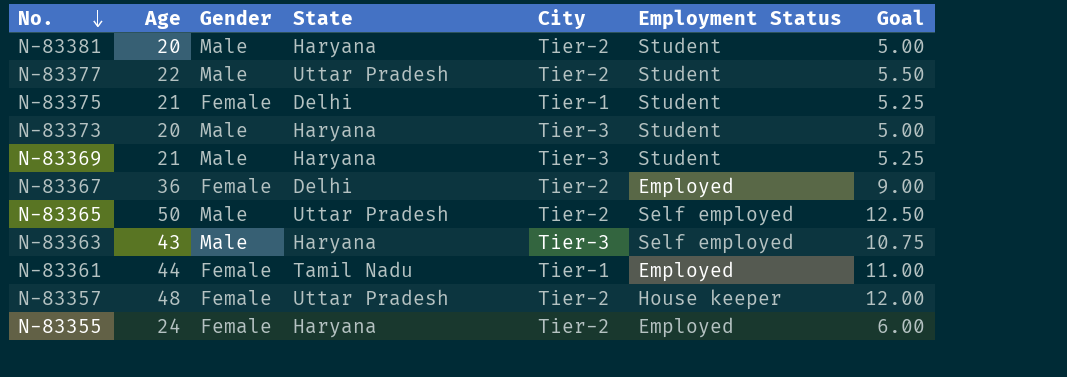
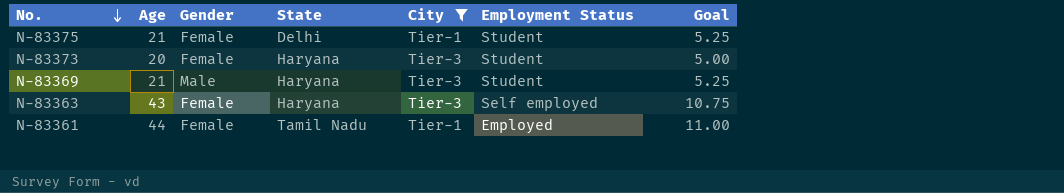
filter: none -> City != Tier-2
N-83373 | Gender: Male -> Female
N-83363 | Gender: Male -> Female

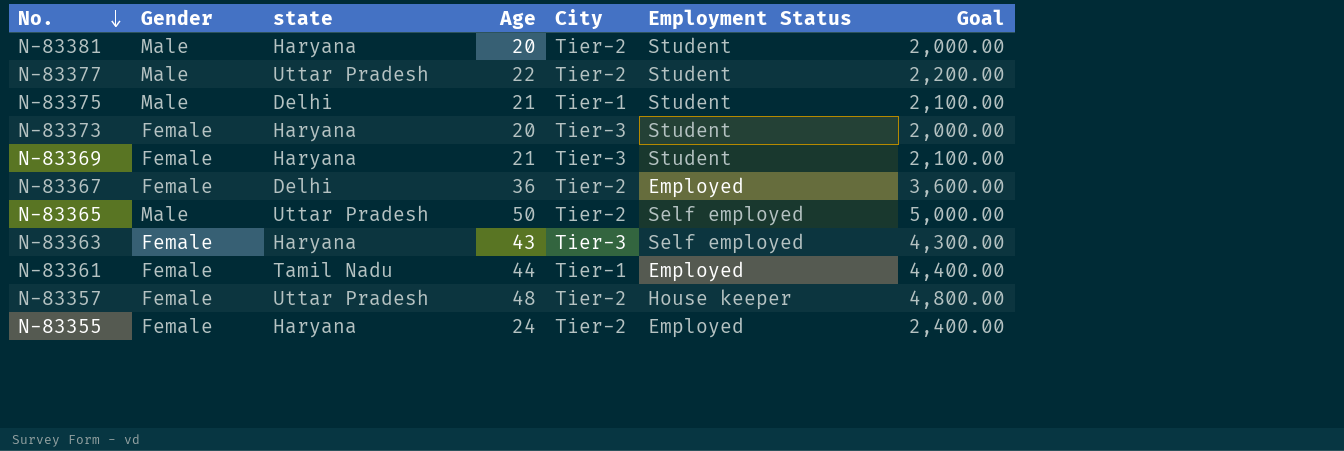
filter: City != Tier-2 -> none
column name: State -> state
column Age | position: 2 -> 4
column Goal | formula: [Age] * 0.25 -> [Age] * 100
N-83375 | Gender: Female -> Male
N-83369 | Gender: Male -> Female

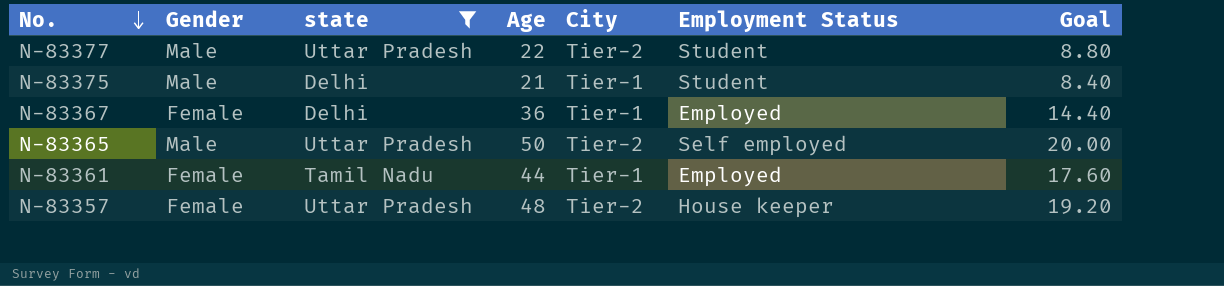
filter: none -> state != Haryana
column Goal | formula: [Age] * 100 -> [Age] * 0.4
N-83367 | City: Tier-2 -> Tier-1

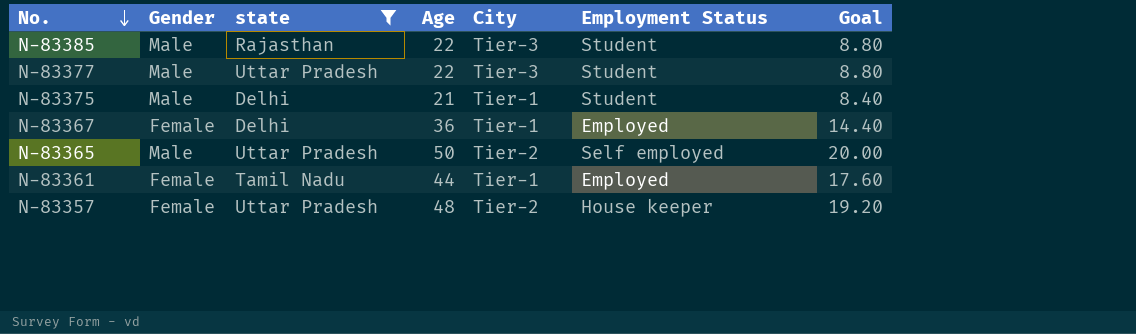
row N-83385: none -> Male | Rajasthan | 22 | Tier-3 | Student | 8.80
N-83377 | City: Tier-2 -> Tier-3

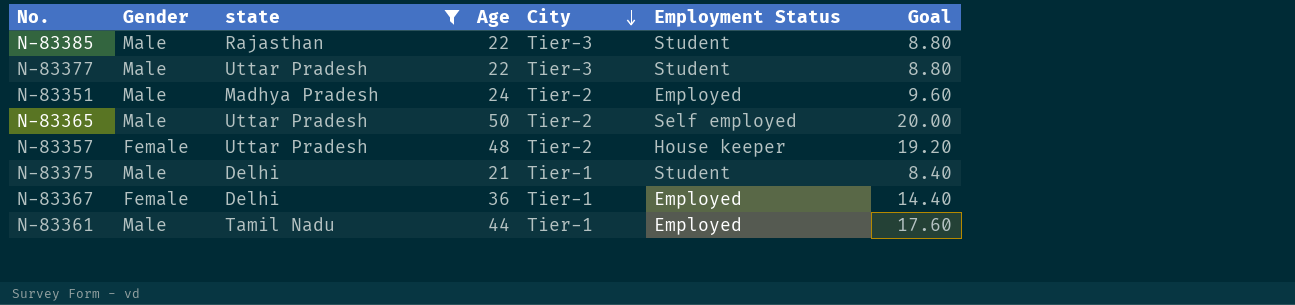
row order: No. descending -> City descending
row N-83351: none -> Male | Madhya Pradesh | 24 | Tier-2 | Employed | 9.60
N-83361 | Gender: Female -> Male

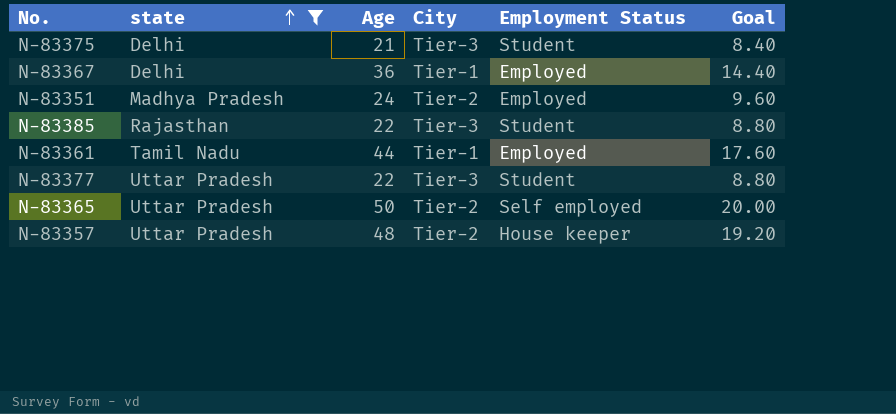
row order: City descending -> state ascending
column Gender | position: 2 -> none
N-83375 | City: Tier-1 -> Tier-3

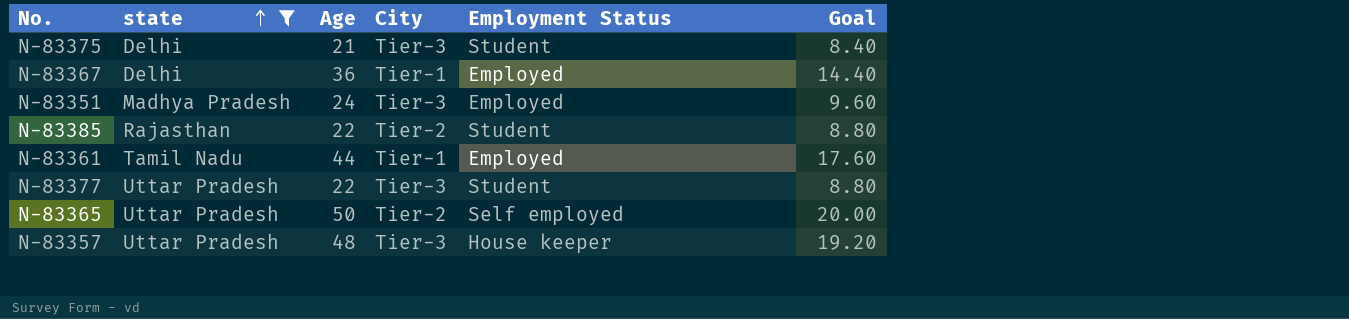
N-83351 | City: Tier-2 -> Tier-3
N-83385 | City: Tier-3 -> Tier-2
N-83357 | City: Tier-2 -> Tier-3

